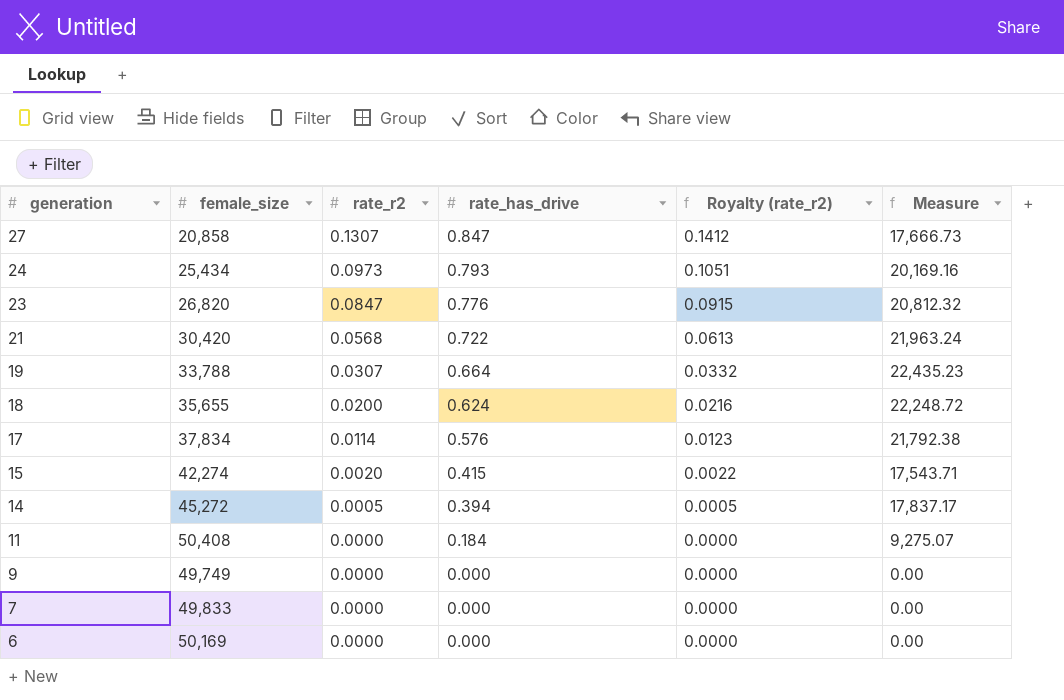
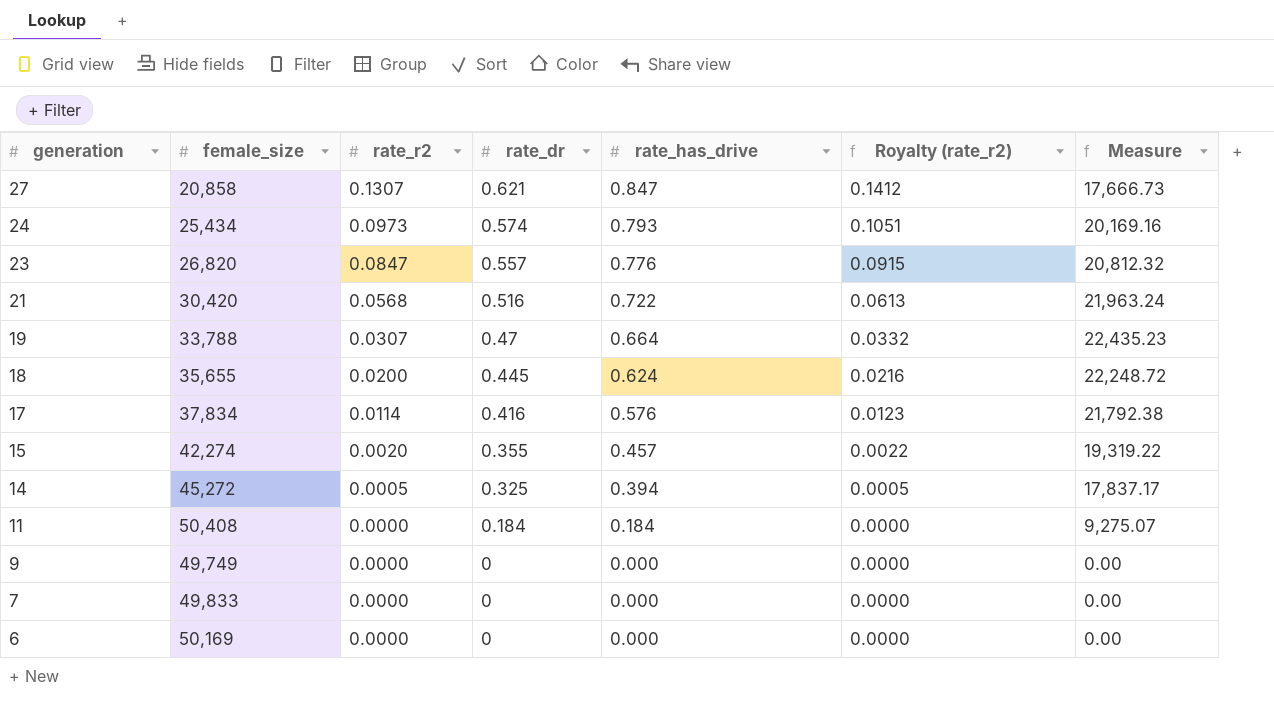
column rate_dr | position: none -> 4
15 | rate_has_drive: 0.415 -> 0.457
15 | Measure: 17,543.71 -> 19,319.22

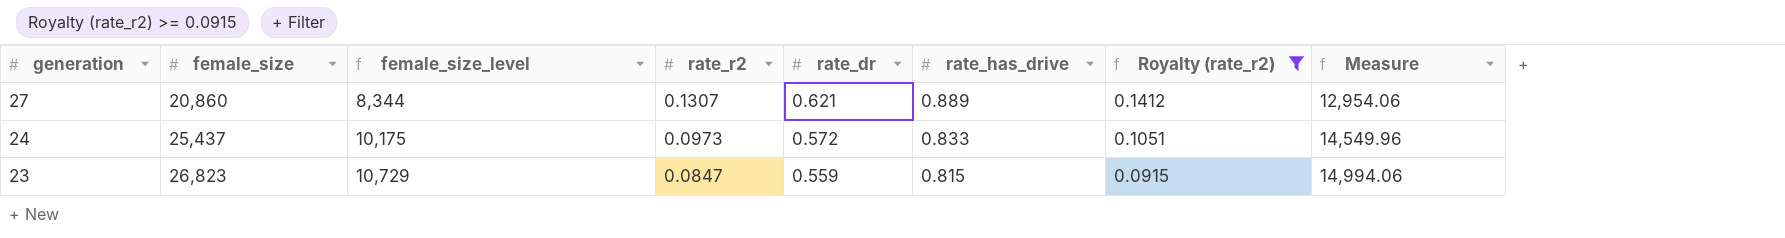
filter: none -> Royalty (rate_r2) >= 0.0915
column female_size_level | formula: none -> [female_size] * 0.4
column Measure | formula: [female_size] * [rate_has_drive] -> [female_size] * [rate_dr]
27 | female_size: 20,858 -> 20,860
27 | rate_has_drive: 0.847 -> 0.889
24 | female_size: 25,434 -> 25,437
24 | rate_dr: 0.574 -> 0.572
24 | rate_has_drive: 0.793 -> 0.833
23 | female_size: 26,820 -> 26,823
23 | rate_dr: 0.557 -> 0.559
23 | rate_has_drive: 0.776 -> 0.815

